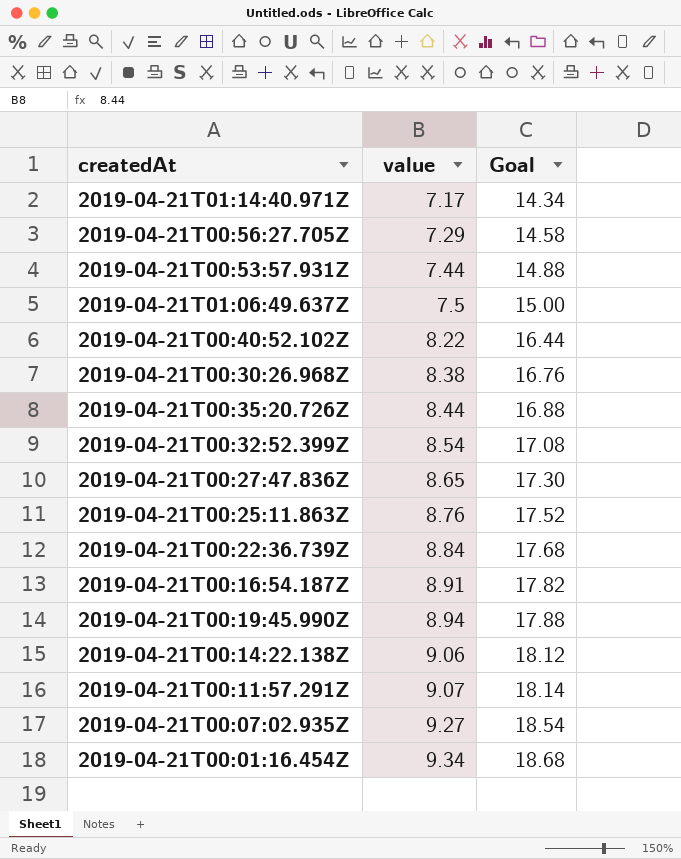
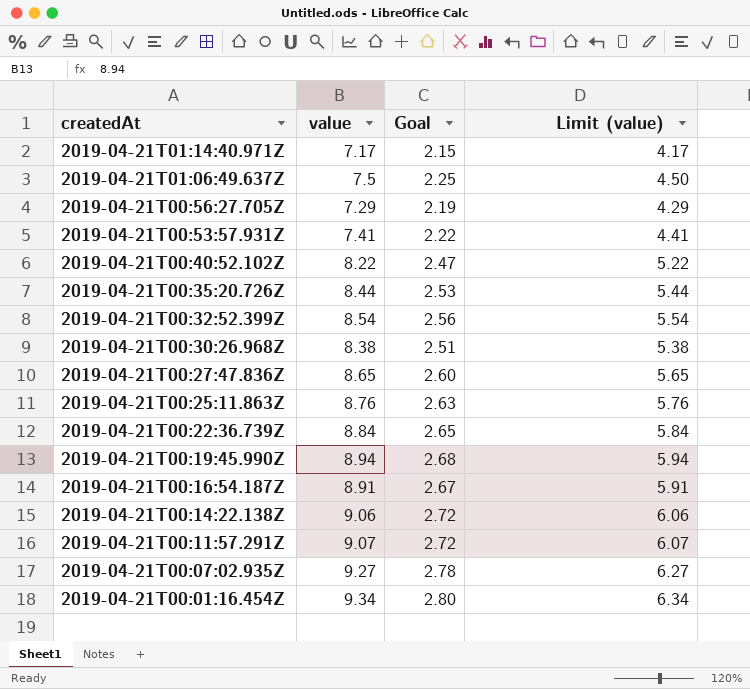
row order: value ascending -> createdAt descending
column Goal | formula: [value] * 2 -> [value] * 0.3
column Limit (value) | formula: none -> [value] - 3
2019-04-21T00:53:57.931Z | value: 7.44 -> 7.41

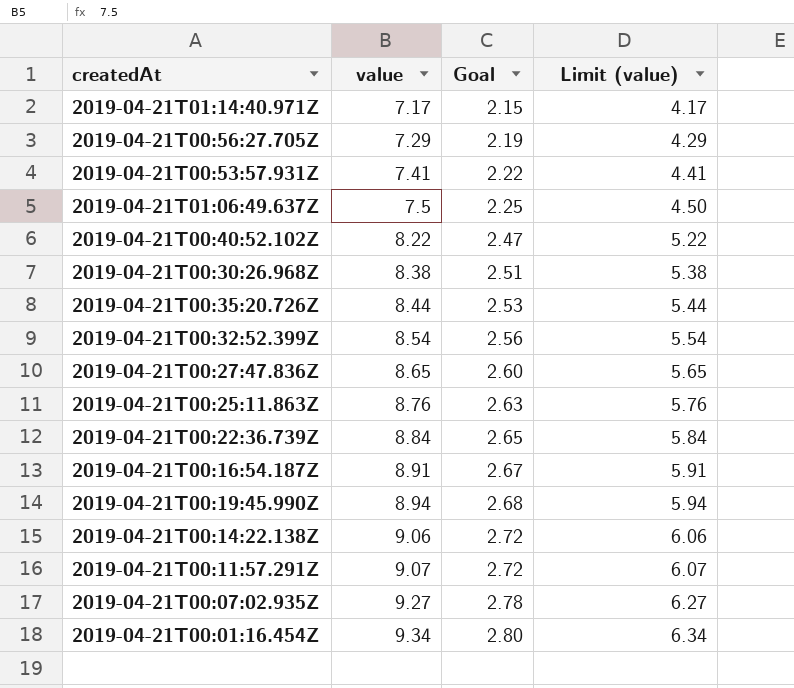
row order: createdAt descending -> value ascending

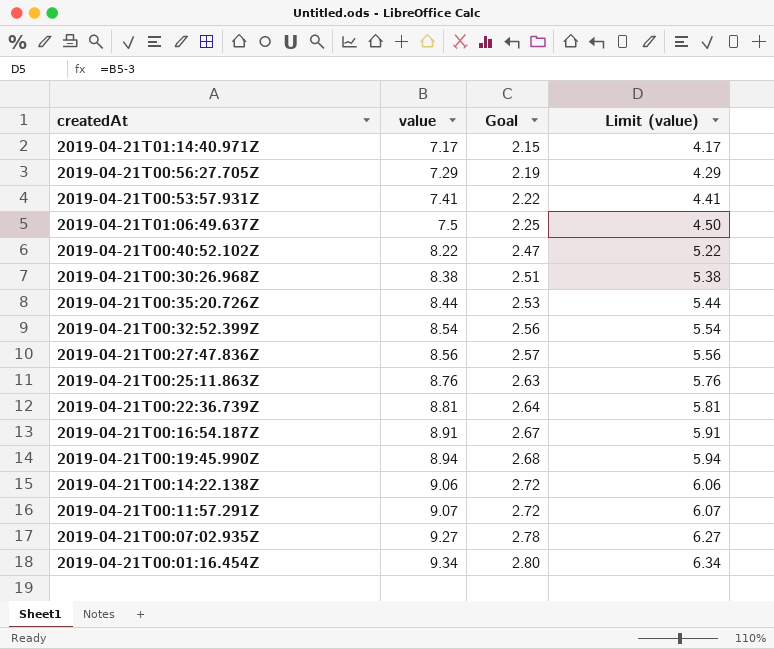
2019-04-21T00:27:47.836Z | value: 8.65 -> 8.56
2019-04-21T00:27:47.836Z | Goal: 2.60 -> 2.57
2019-04-21T00:27:47.836Z | Limit (value): 5.65 -> 5.56
2019-04-21T00:22:36.739Z | value: 8.84 -> 8.81
2019-04-21T00:22:36.739Z | Goal: 2.65 -> 2.64
2019-04-21T00:22:36.739Z | Limit (value): 5.84 -> 5.81

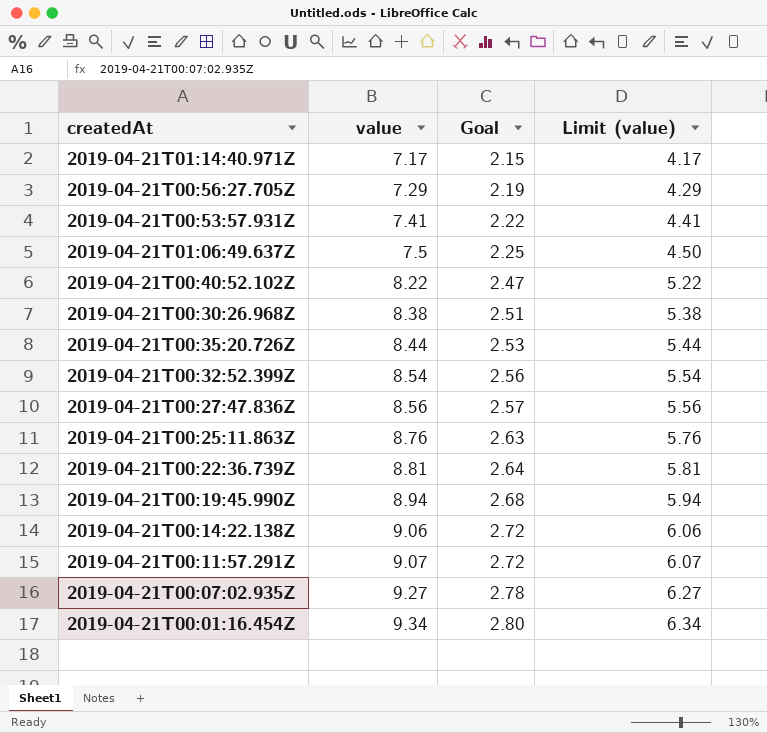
row 2019-04-21T00:16:54.187Z: 8.91 | 2.67 | 5.91 -> none

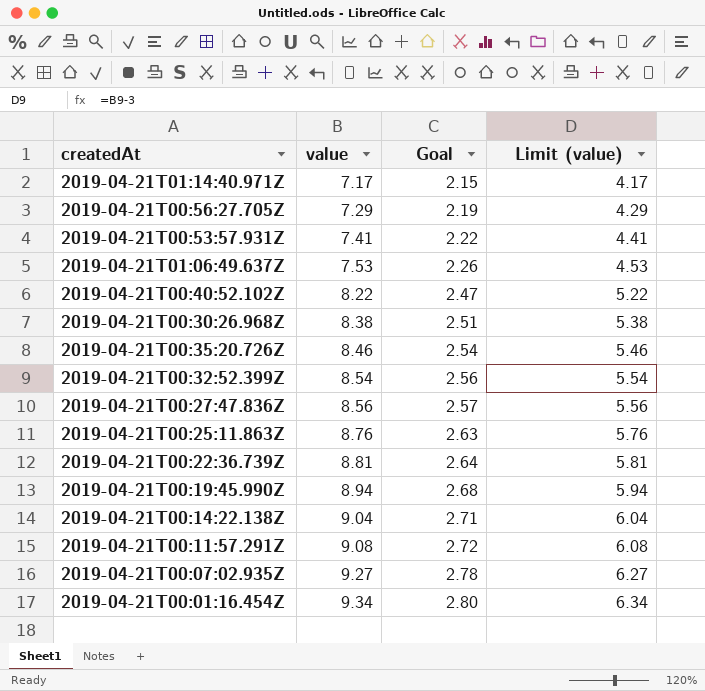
2019-04-21T01:06:49.637Z | value: 7.5 -> 7.53
2019-04-21T01:06:49.637Z | Goal: 2.25 -> 2.26
2019-04-21T01:06:49.637Z | Limit (value): 4.50 -> 4.53
2019-04-21T00:35:20.726Z | value: 8.44 -> 8.46
2019-04-21T00:35:20.726Z | Goal: 2.53 -> 2.54
2019-04-21T00:35:20.726Z | Limit (value): 5.44 -> 5.46
2019-04-21T00:14:22.138Z | value: 9.06 -> 9.04
2019-04-21T00:14:22.138Z | Goal: 2.72 -> 2.71
2019-04-21T00:14:22.138Z | Limit (value): 6.06 -> 6.04
2019-04-21T00:11:57.291Z | value: 9.07 -> 9.08
2019-04-21T00:11:57.291Z | Limit (value): 6.07 -> 6.08

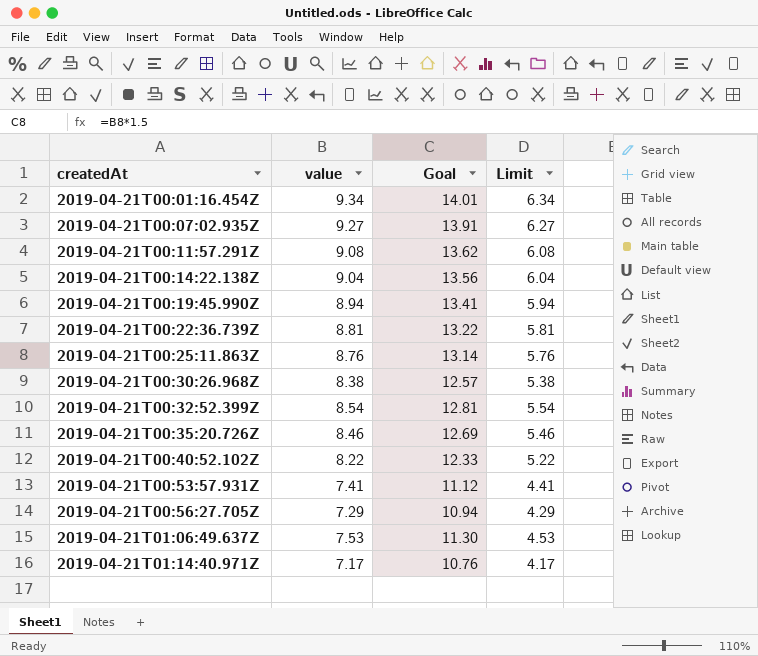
row order: value ascending -> createdAt ascending
column Goal | formula: [value] * 0.3 -> [value] * 1.5
column name: Limit (value) -> Limit
row 2019-04-21T00:27:47.836Z: 8.56 | 2.57 | 5.56 -> none

